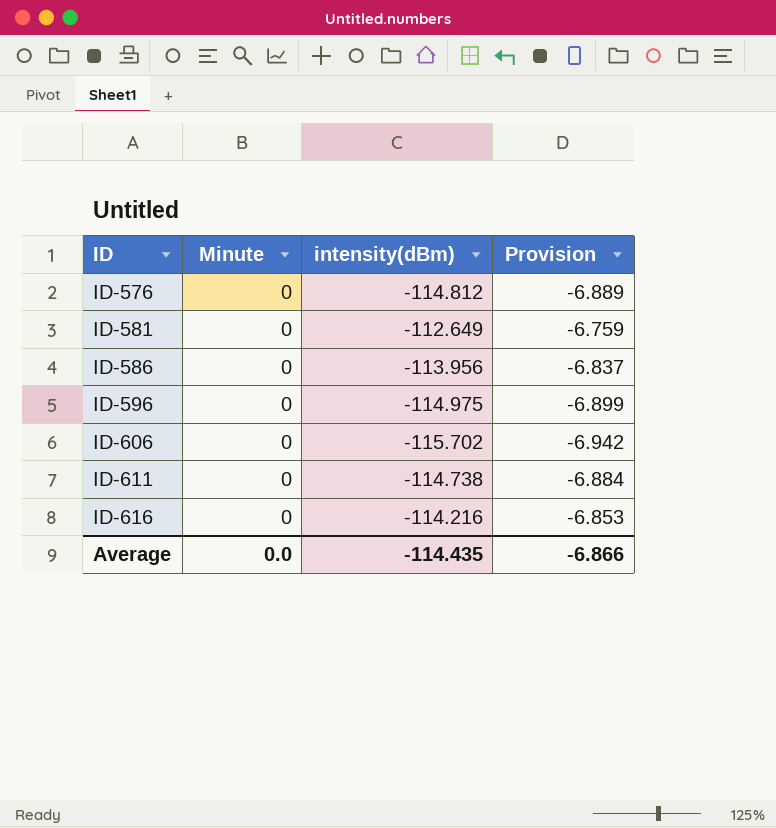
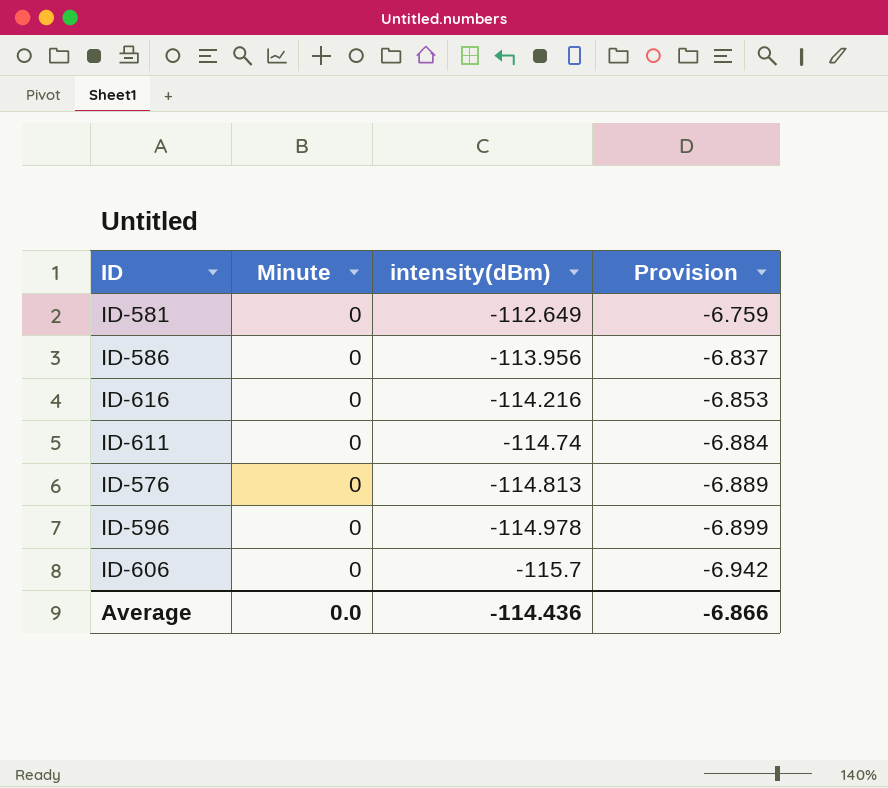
row order: ID ascending -> intensity(dBm) descending
ID-611 | intensity(dBm): -114.738 -> -114.74
ID-576 | intensity(dBm): -114.812 -> -114.813
ID-596 | intensity(dBm): -114.975 -> -114.978
ID-606 | intensity(dBm): -115.702 -> -115.7
Average | intensity(dBm): -114.435 -> -114.436

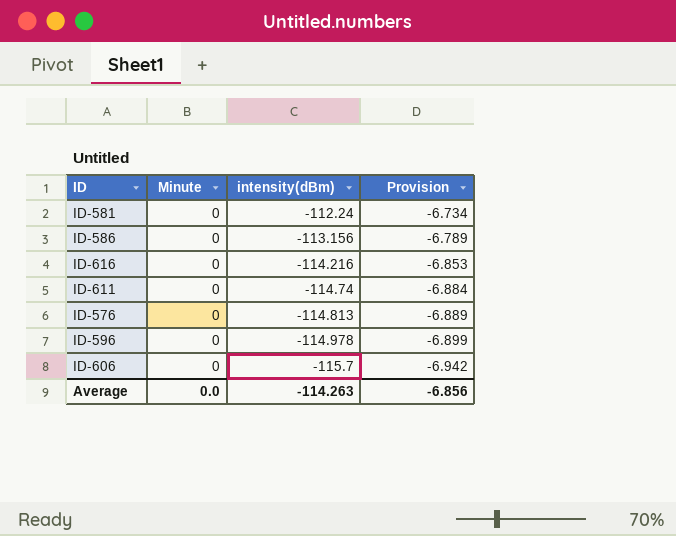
ID-581 | intensity(dBm): -112.649 -> -112.24
ID-581 | Provision: -6.759 -> -6.734
ID-586 | intensity(dBm): -113.956 -> -113.156
ID-586 | Provision: -6.837 -> -6.789
Average | intensity(dBm): -114.436 -> -114.263
Average | Provision: -6.866 -> -6.856

